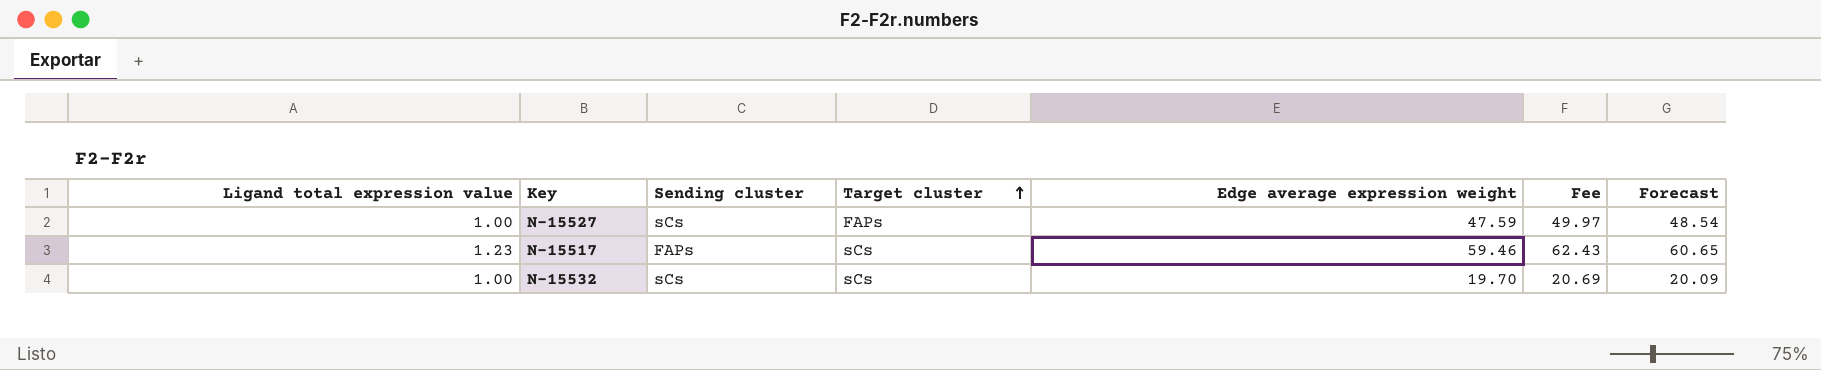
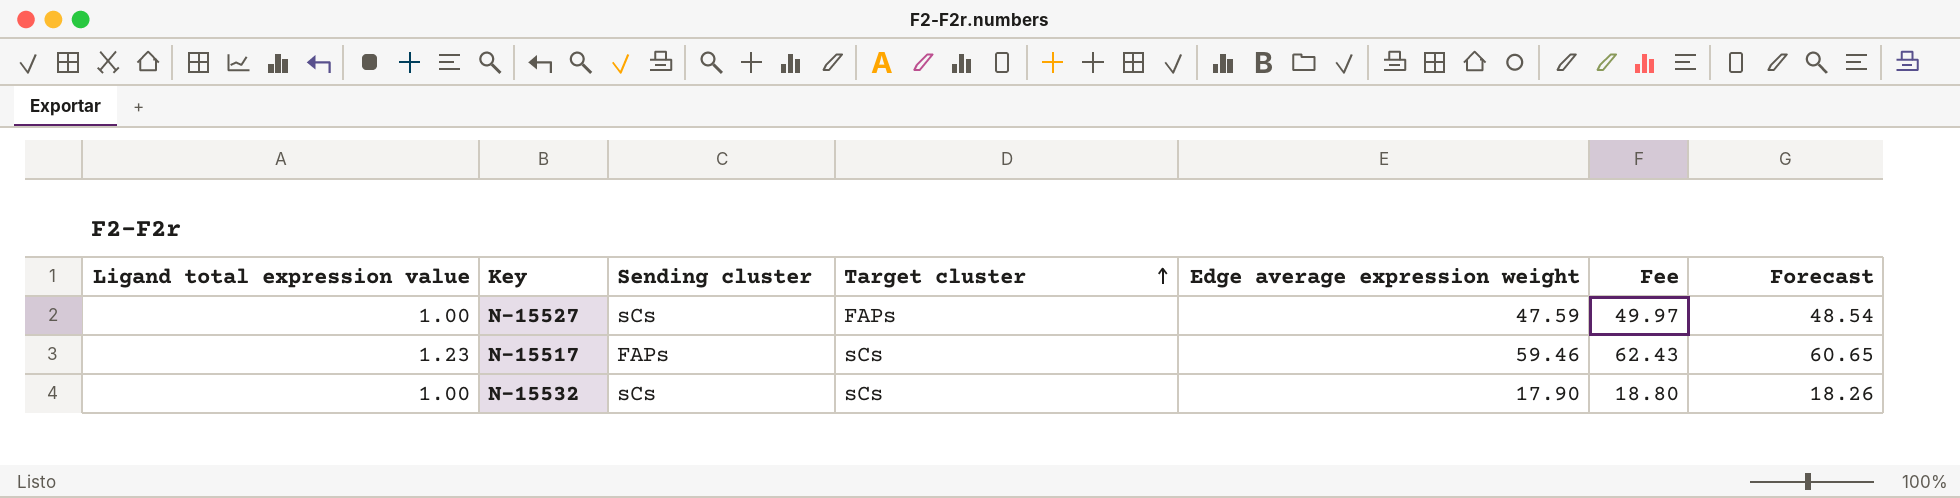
N-15532 | Edge average expression weight: 19.70 -> 17.90
N-15532 | Fee: 20.69 -> 18.80
N-15532 | Forecast: 20.09 -> 18.26

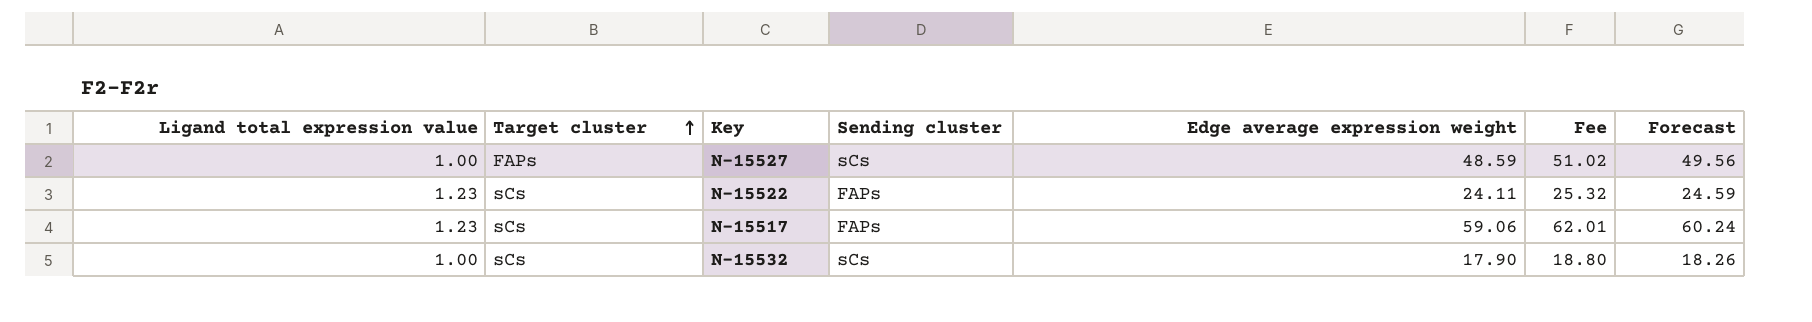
column Target cluster | position: 4 -> 2
N-15527 | Edge average expression weight: 47.59 -> 48.59
N-15527 | Fee: 49.97 -> 51.02
N-15527 | Forecast: 48.54 -> 49.56
row N-15522: none -> 1.23 | sCs | FAPs | 24.11 | 25.32 | 24.59
N-15517 | Edge average expression weight: 59.46 -> 59.06
N-15517 | Fee: 62.43 -> 62.01
N-15517 | Forecast: 60.65 -> 60.24

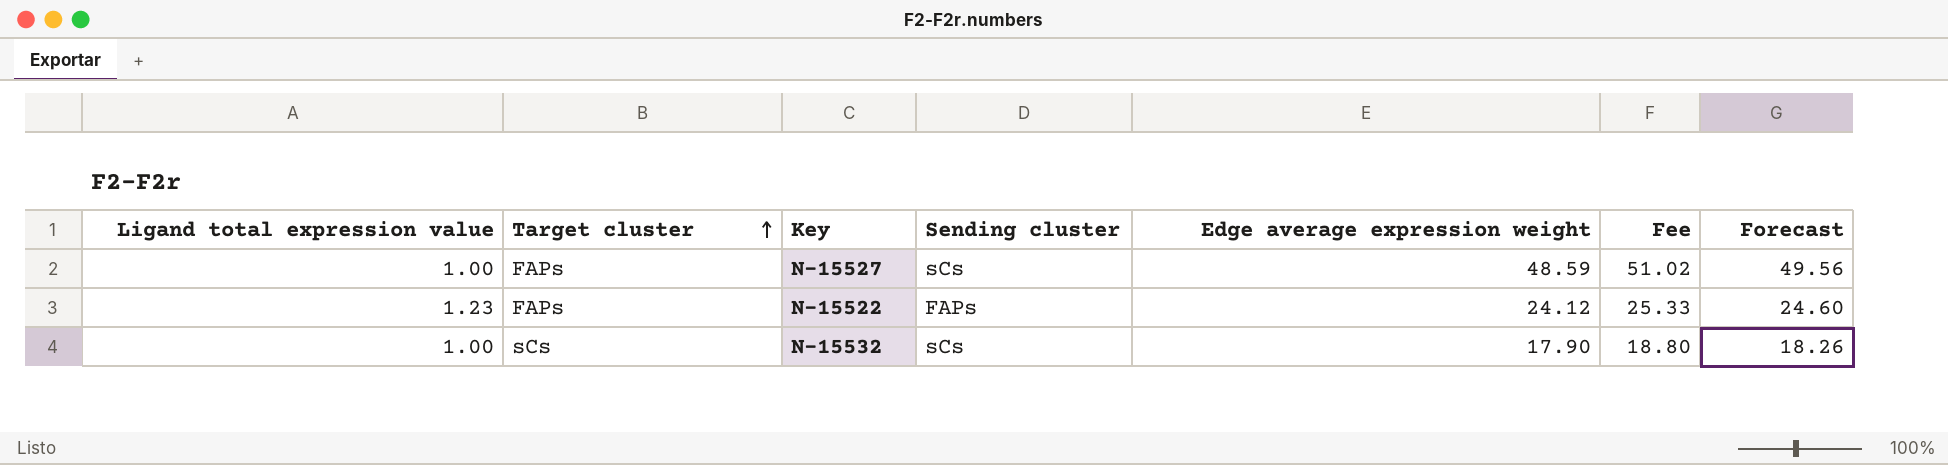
row N-15517: 1.23 | sCs | FAPs | 59.06 | 62.01 | 60.24 -> none
N-15522 | Target cluster: sCs -> FAPs
N-15522 | Edge average expression weight: 24.11 -> 24.12
N-15522 | Fee: 25.32 -> 25.33
N-15522 | Forecast: 24.59 -> 24.60

